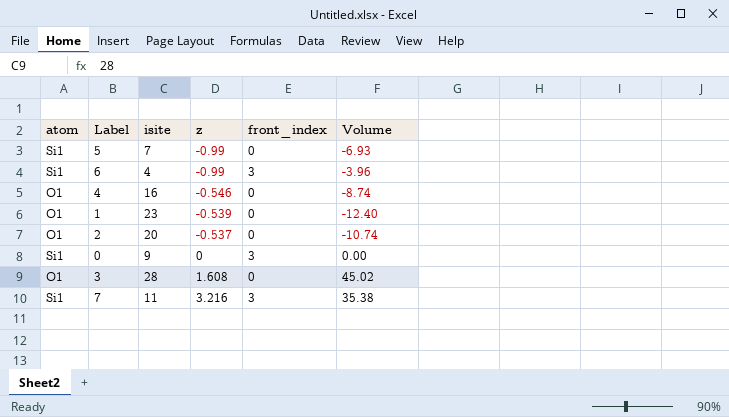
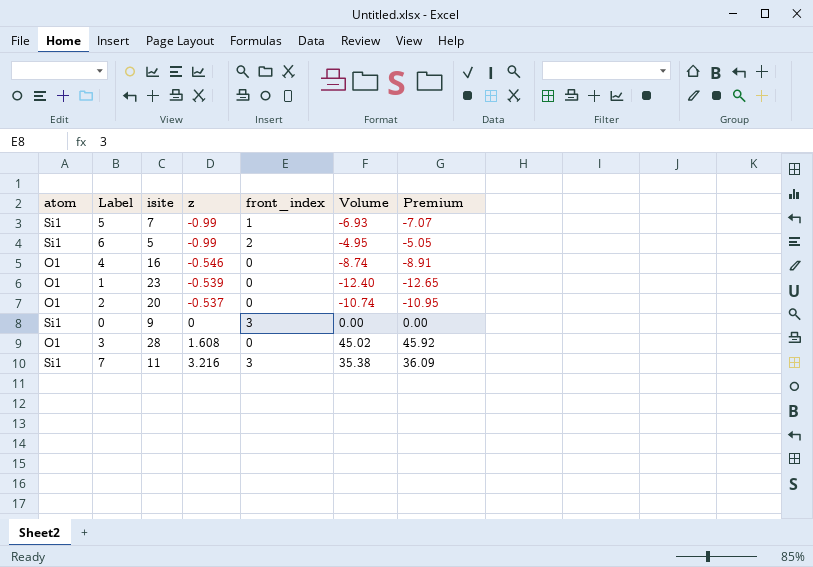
column Premium | formula: none -> [Volume] * 1.02
5 | front_index: 0 -> 1
6 | isite: 4 -> 5
6 | front_index: 3 -> 2
6 | Volume: -3.96 -> -4.95

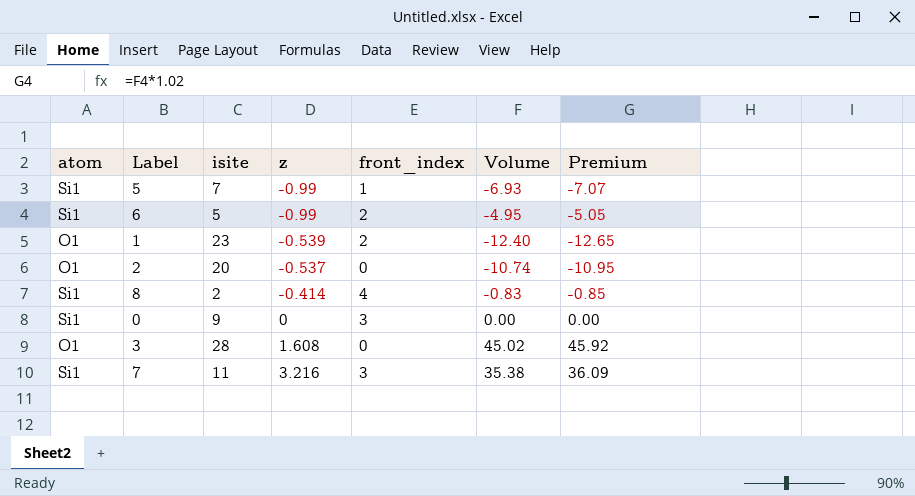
row 4: O1 | 16 | -0.546 | 0 | -8.74 | -8.91 -> none
1 | front_index: 0 -> 2
row 8: none -> Si1 | 2 | -0.414 | 4 | -0.83 | -0.85

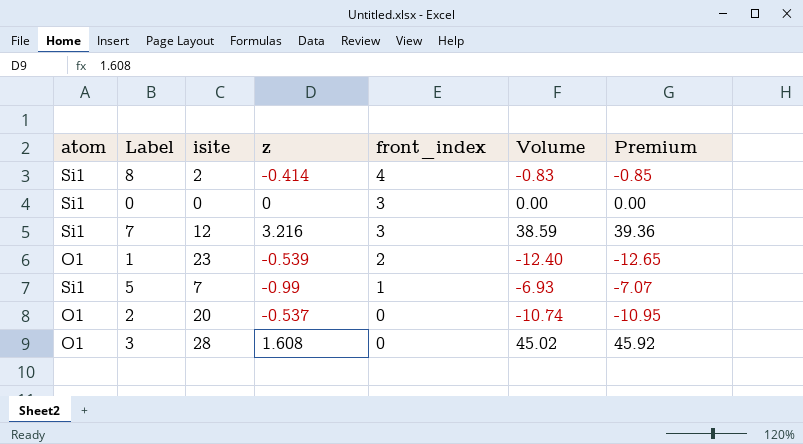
row order: z ascending -> front_index descending
row 6: Si1 | 5 | -0.99 | 2 | -4.95 | -5.05 -> none
0 | isite: 9 -> 0
7 | isite: 11 -> 12
7 | Volume: 35.38 -> 38.59
7 | Premium: 36.09 -> 39.36

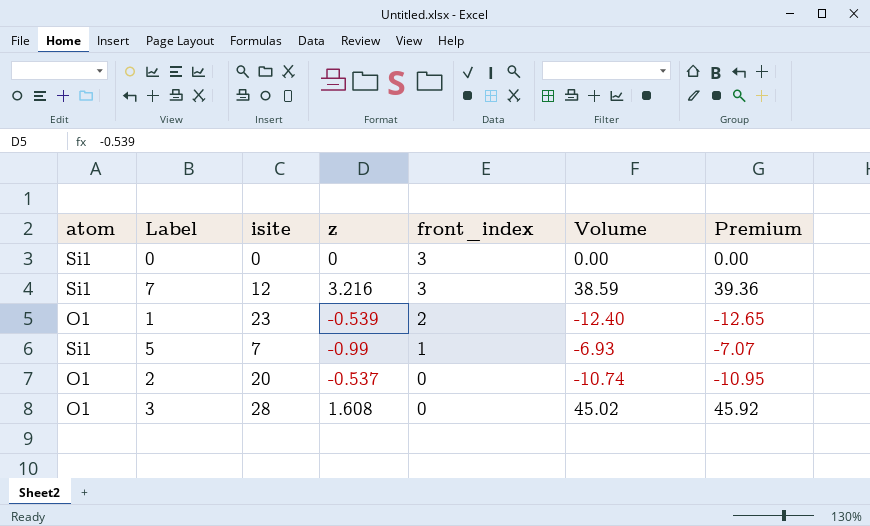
row 8: Si1 | 2 | -0.414 | 4 | -0.83 | -0.85 -> none

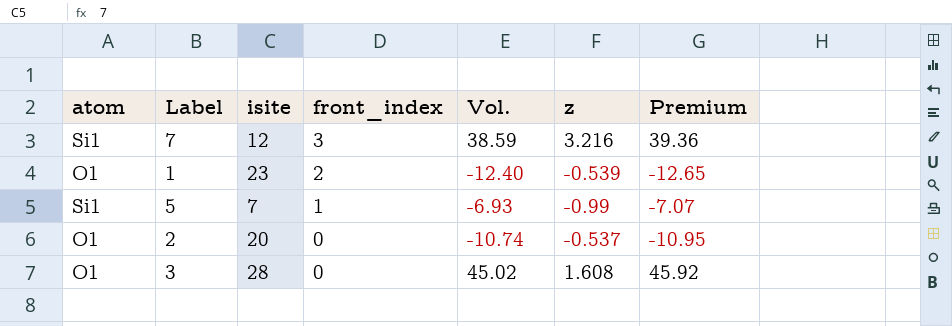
column name: Volume -> Vol.
column z | position: 4 -> 6
row 0: Si1 | 0 | 0 | 3 | 0.00 | 0.00 -> none

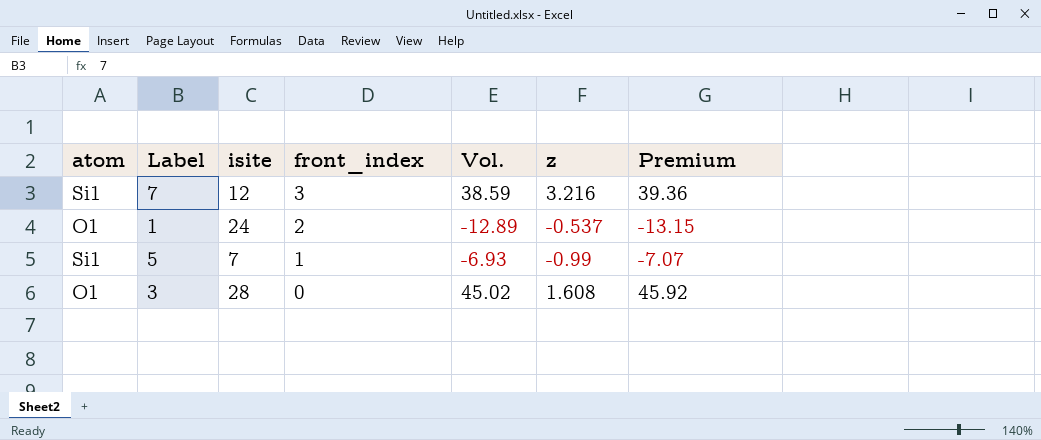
row 2: O1 | 20 | 0 | -10.74 | -0.537 | -10.95 -> none
1 | isite: 23 -> 24
1 | Vol.: -12.40 -> -12.89
1 | z: -0.539 -> -0.537
1 | Premium: -12.65 -> -13.15

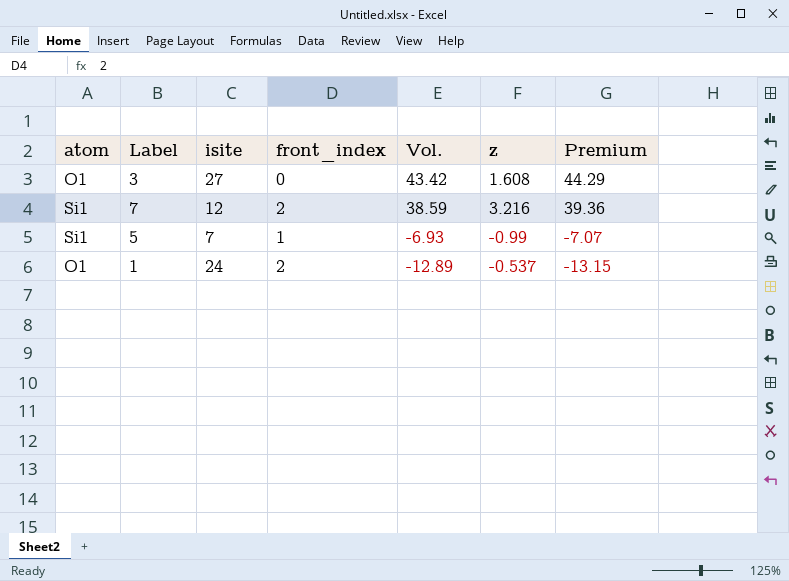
row order: front_index descending -> Vol. descending
3 | isite: 28 -> 27
3 | Vol.: 45.02 -> 43.42
3 | Premium: 45.92 -> 44.29
7 | front_index: 3 -> 2

